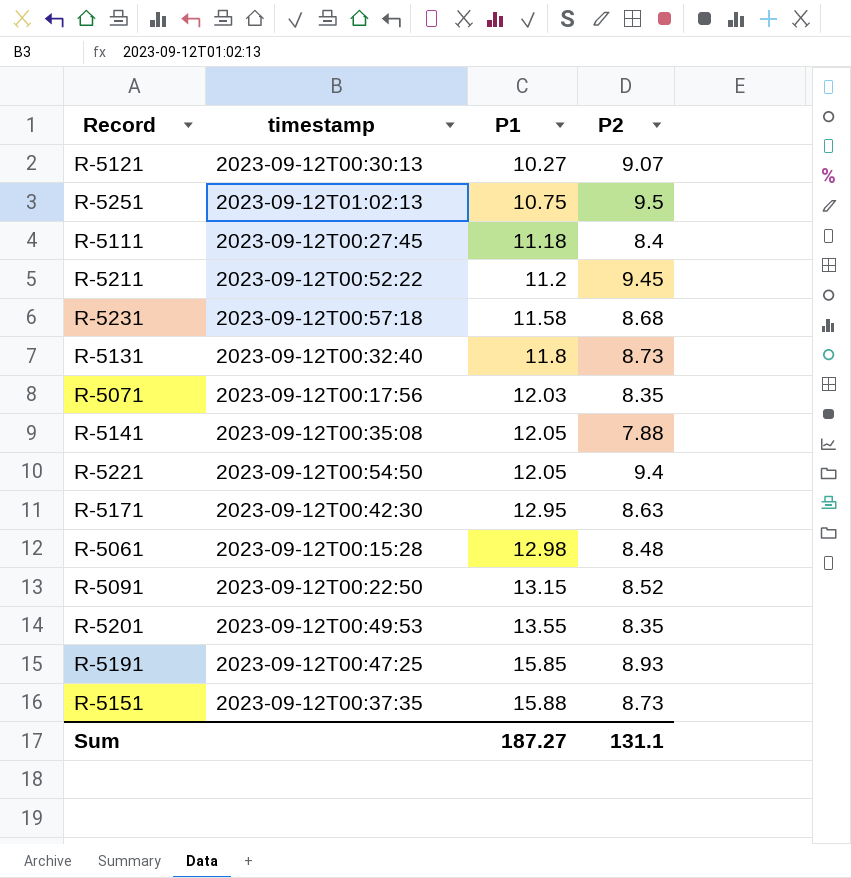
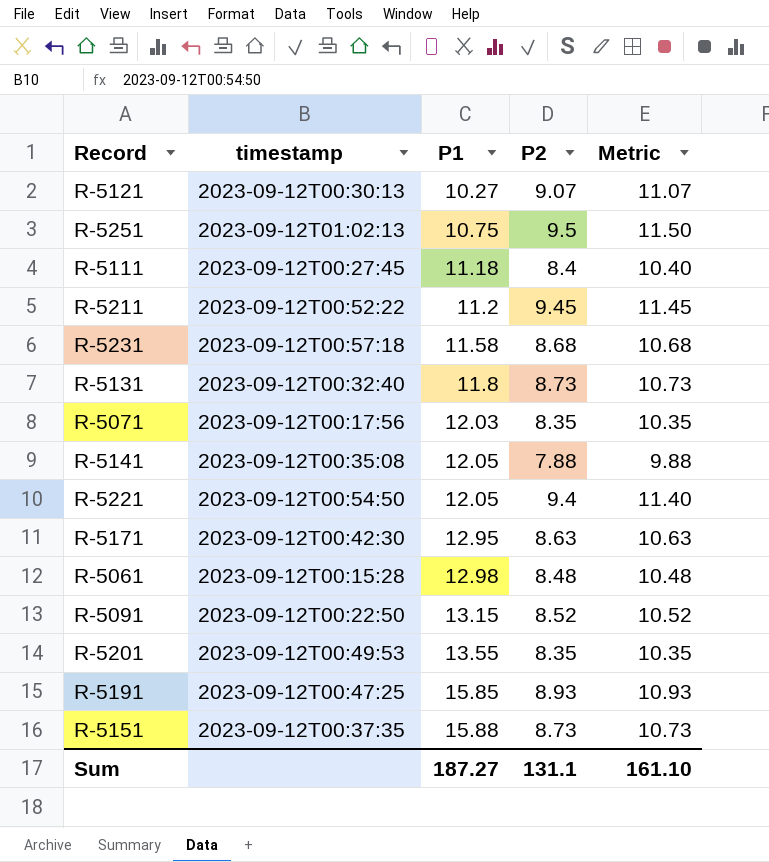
column Metric | formula: none -> [P2] + 2

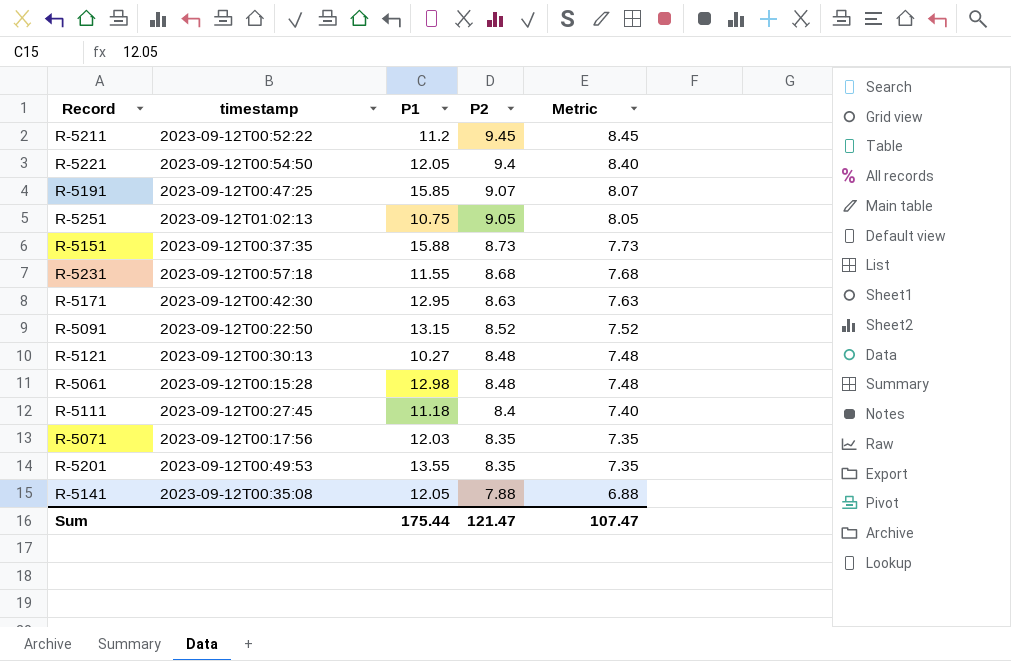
row order: P1 ascending -> P2 descending
column Metric | formula: [P2] + 2 -> [P2] - 1
row R-5131: 2023-09-12T00:32:40 | 11.8 | 8.73 | 10.73 -> none
R-5191 | P2: 8.93 -> 9.07
R-5251 | P2: 9.5 -> 9.05
R-5231 | P1: 11.58 -> 11.55
R-5121 | P2: 9.07 -> 8.48
Sum | P1: 187.27 -> 175.44
Sum | P2: 131.1 -> 121.47
Sum | Metric: 161.10 -> 107.47

